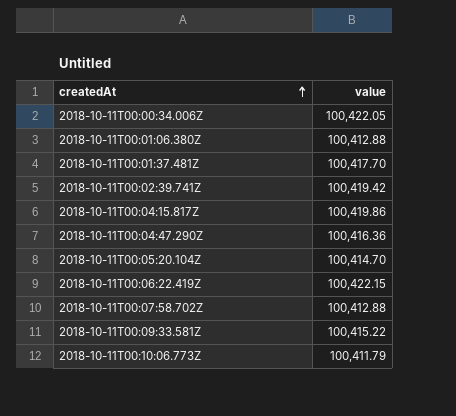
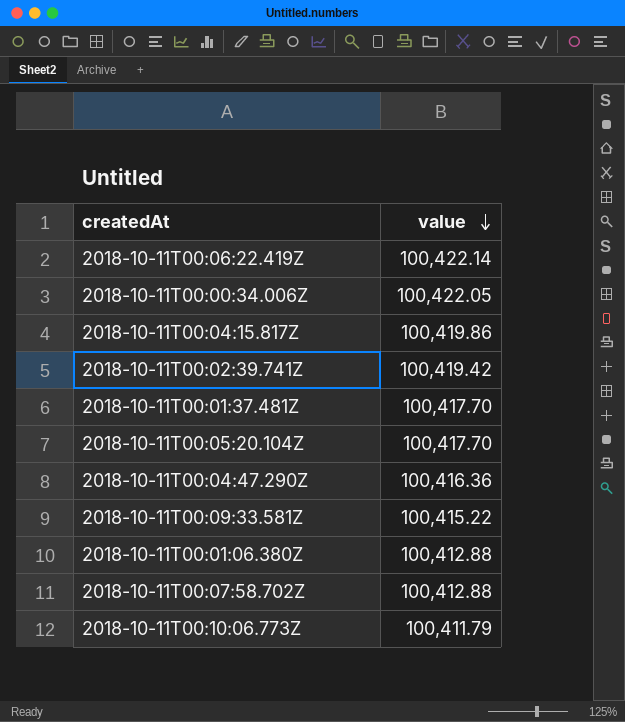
row order: createdAt ascending -> value descending
2018-10-11T00:06:22.419Z | value: 100,422.15 -> 100,422.14
2018-10-11T00:05:20.104Z | value: 100,414.70 -> 100,417.70

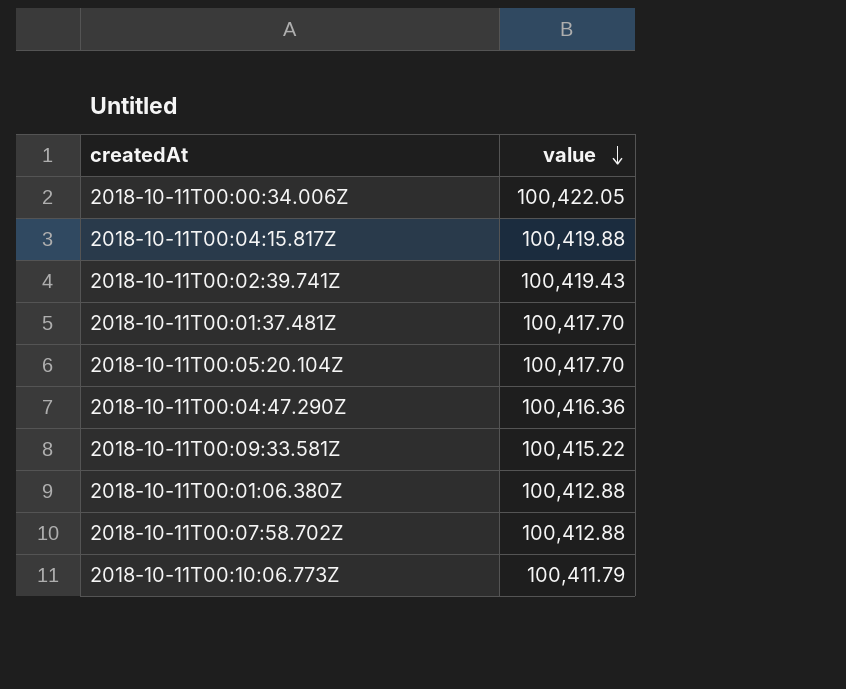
row 2018-10-11T00:06:22.419Z: 100,422.14 -> none
2018-10-11T00:04:15.817Z | value: 100,419.86 -> 100,419.88
2018-10-11T00:02:39.741Z | value: 100,419.42 -> 100,419.43

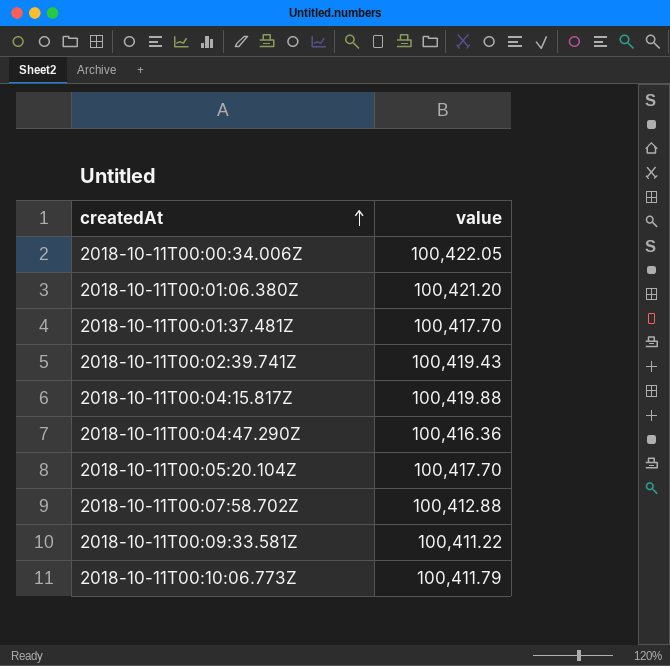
row order: value descending -> createdAt ascending
2018-10-11T00:01:06.380Z | value: 100,412.88 -> 100,421.20
2018-10-11T00:09:33.581Z | value: 100,415.22 -> 100,411.22

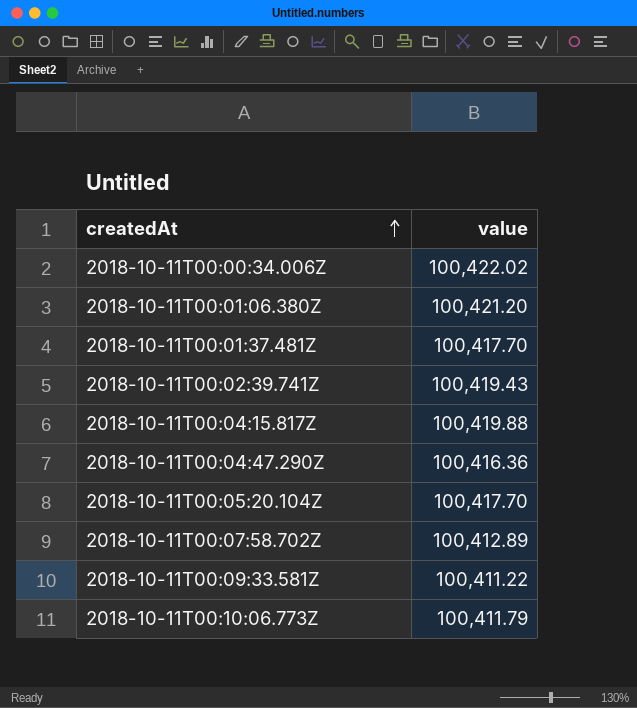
2018-10-11T00:00:34.006Z | value: 100,422.05 -> 100,422.02
2018-10-11T00:07:58.702Z | value: 100,412.88 -> 100,412.89

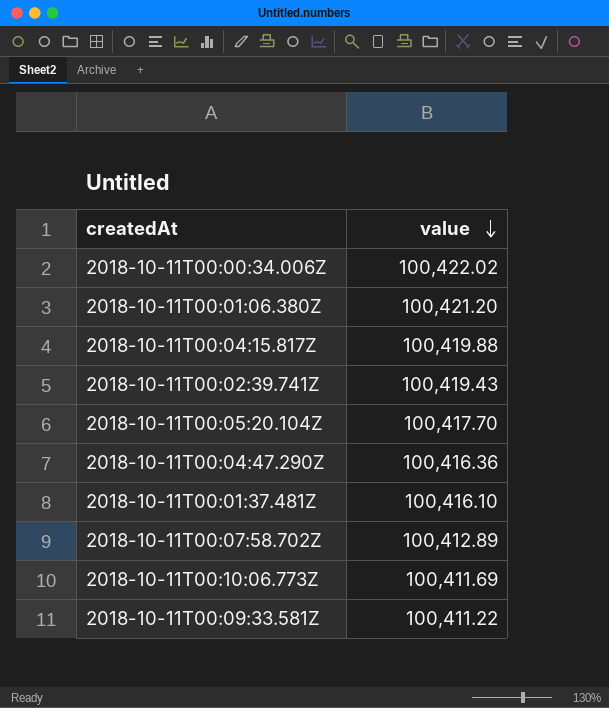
row order: createdAt ascending -> value descending
2018-10-11T00:01:37.481Z | value: 100,417.70 -> 100,416.10
2018-10-11T00:10:06.773Z | value: 100,411.79 -> 100,411.69

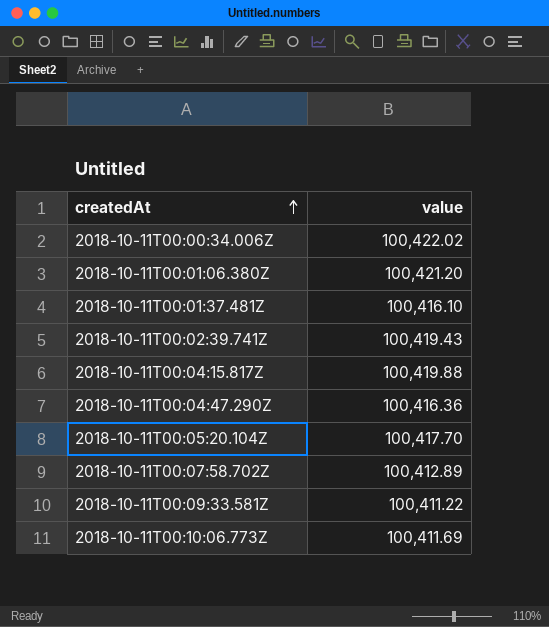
row order: value descending -> createdAt ascending

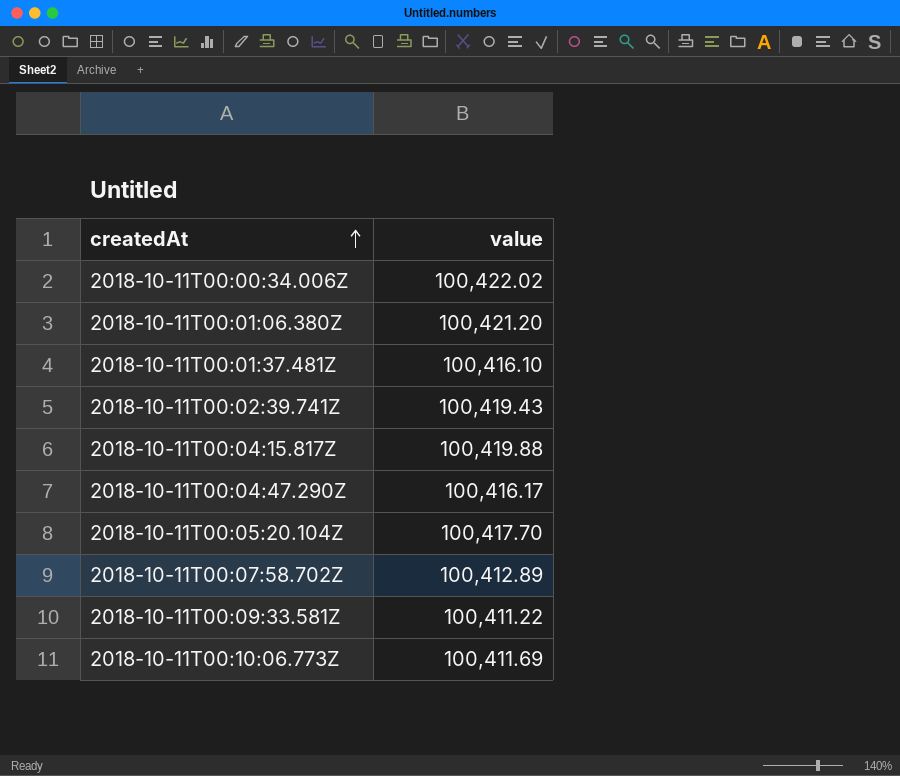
2018-10-11T00:04:47.290Z | value: 100,416.36 -> 100,416.17

